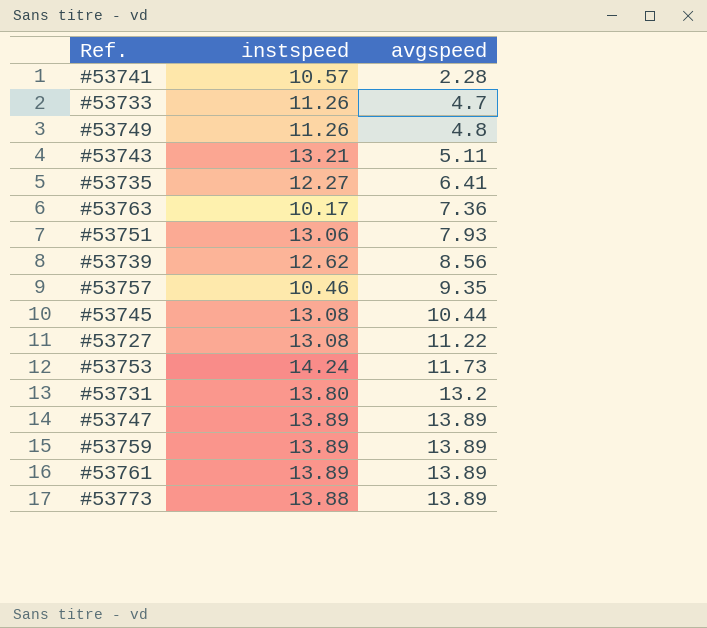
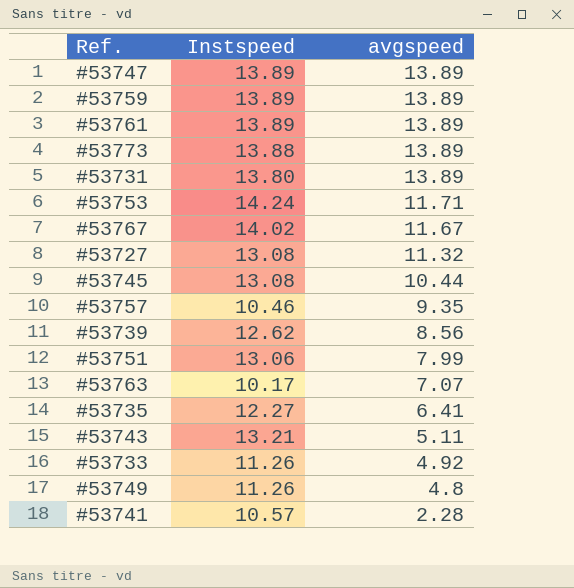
row order: avgspeed ascending -> avgspeed descending
column name: instspeed -> Instspeed
#53731 | avgspeed: 13.2 -> 13.89
#53753 | avgspeed: 11.73 -> 11.71
row #53767: none -> 14.02 | 11.67
#53727 | avgspeed: 11.22 -> 11.32
#53751 | avgspeed: 7.93 -> 7.99
#53763 | avgspeed: 7.36 -> 7.07
#53733 | avgspeed: 4.7 -> 4.92

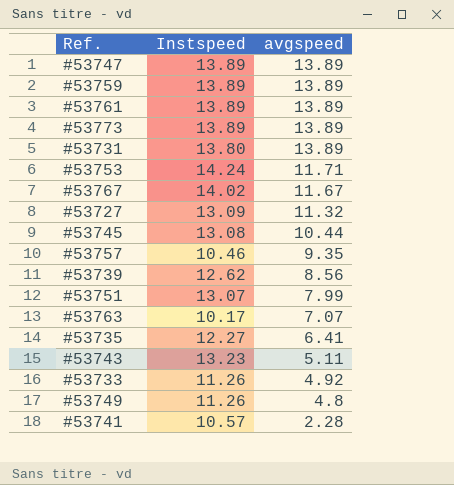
#53773 | Instspeed: 13.88 -> 13.89
#53727 | Instspeed: 13.08 -> 13.09
#53751 | Instspeed: 13.06 -> 13.07
#53743 | Instspeed: 13.21 -> 13.23

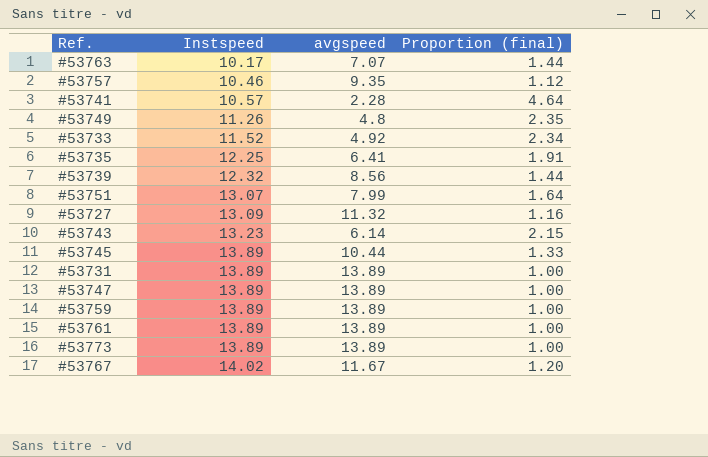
row order: avgspeed descending -> Instspeed ascending
column Proportion (final) | formula: none -> [Instspeed] / [avgspeed]
row #53753: 14.24 | 11.71 -> none
#53733 | Instspeed: 11.26 -> 11.52
#53735 | Instspeed: 12.27 -> 12.25
#53739 | Instspeed: 12.62 -> 12.32
#53743 | avgspeed: 5.11 -> 6.14
#53745 | Instspeed: 13.08 -> 13.89
#53731 | Instspeed: 13.80 -> 13.89

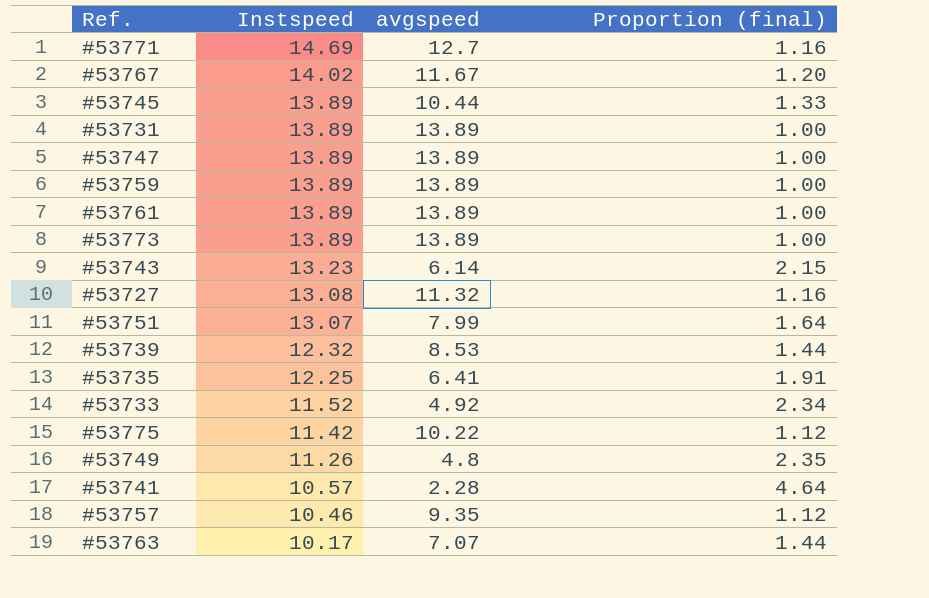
row order: Instspeed ascending -> Instspeed descending
row #53771: none -> 14.69 | 12.7 | 1.16
#53727 | Instspeed: 13.09 -> 13.08
#53739 | avgspeed: 8.56 -> 8.53
row #53775: none -> 11.42 | 10.22 | 1.12

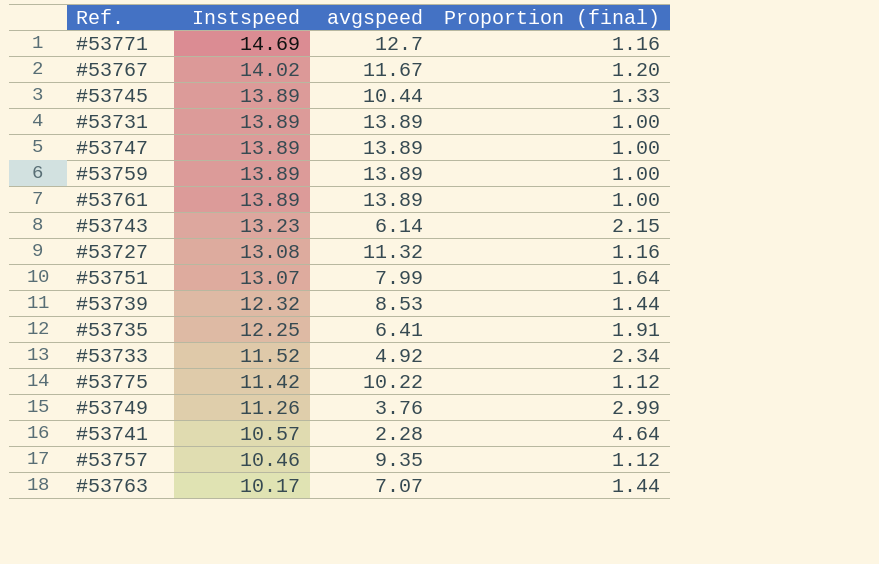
row #53773: 13.89 | 13.89 | 1.00 -> none
#53749 | avgspeed: 4.8 -> 3.76
#53749 | Proportion (final): 2.35 -> 2.99

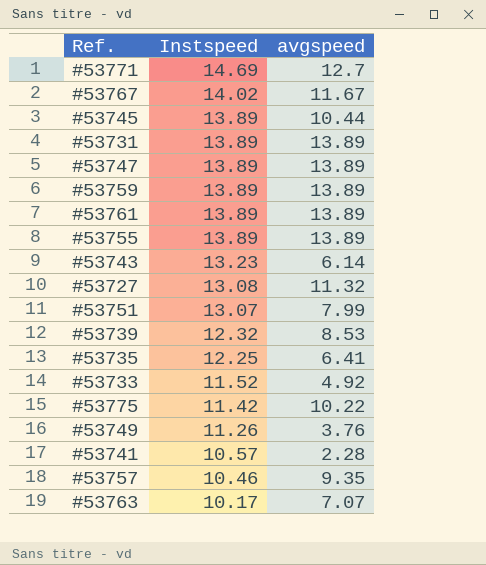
column Proportion (final) | formula: [Instspeed] / [avgspeed] -> none
row #53755: none -> 13.89 | 13.89

